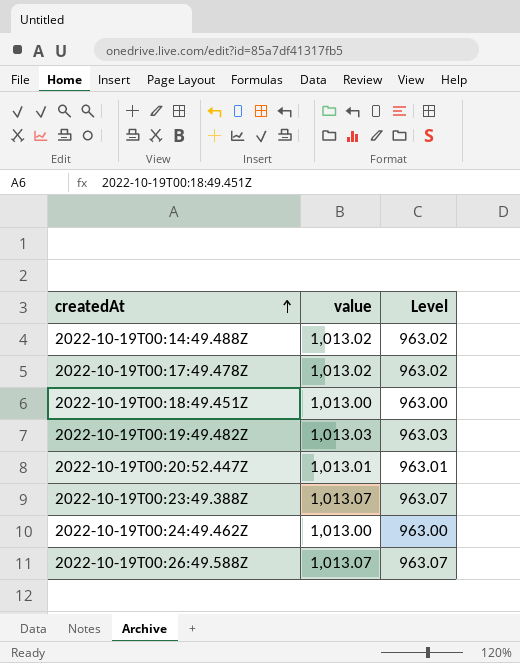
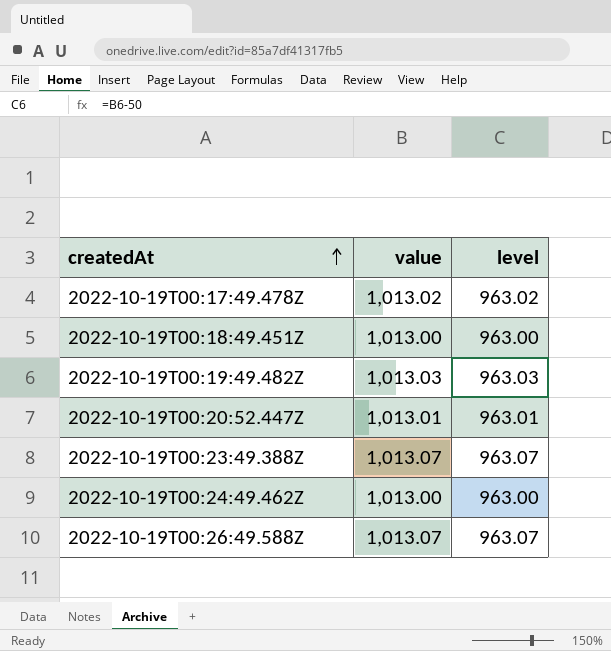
column name: Level -> level
row 2022-10-19T00:14:49.488Z: 1,013.02 | 963.02 -> none

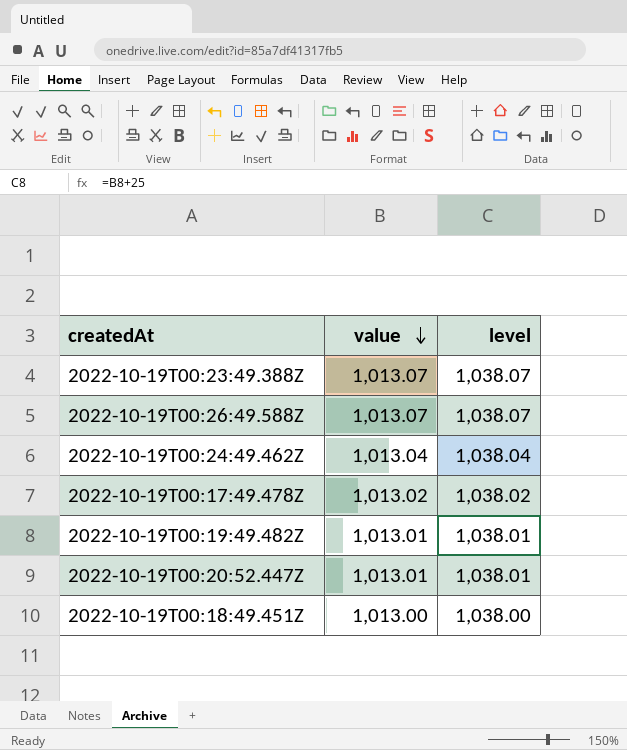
row order: createdAt ascending -> value descending
column level | formula: [value] - 50 -> [value] + 25
2022-10-19T00:24:49.462Z | value: 1,013.00 -> 1,013.04
2022-10-19T00:19:49.482Z | value: 1,013.03 -> 1,013.01

